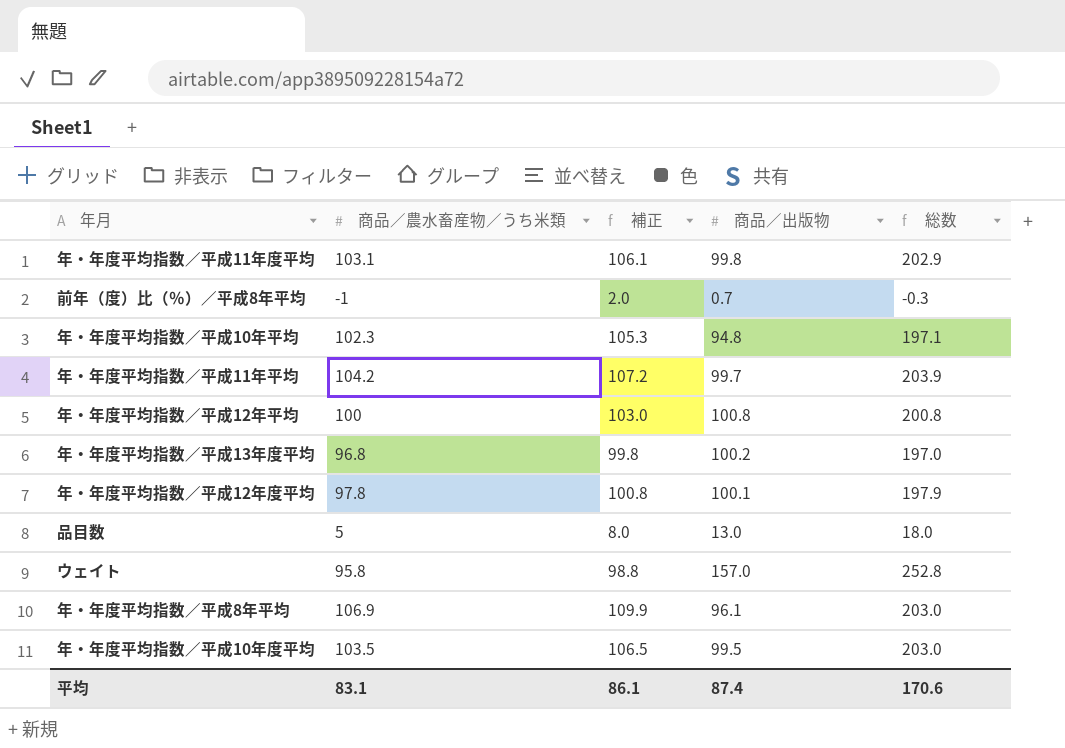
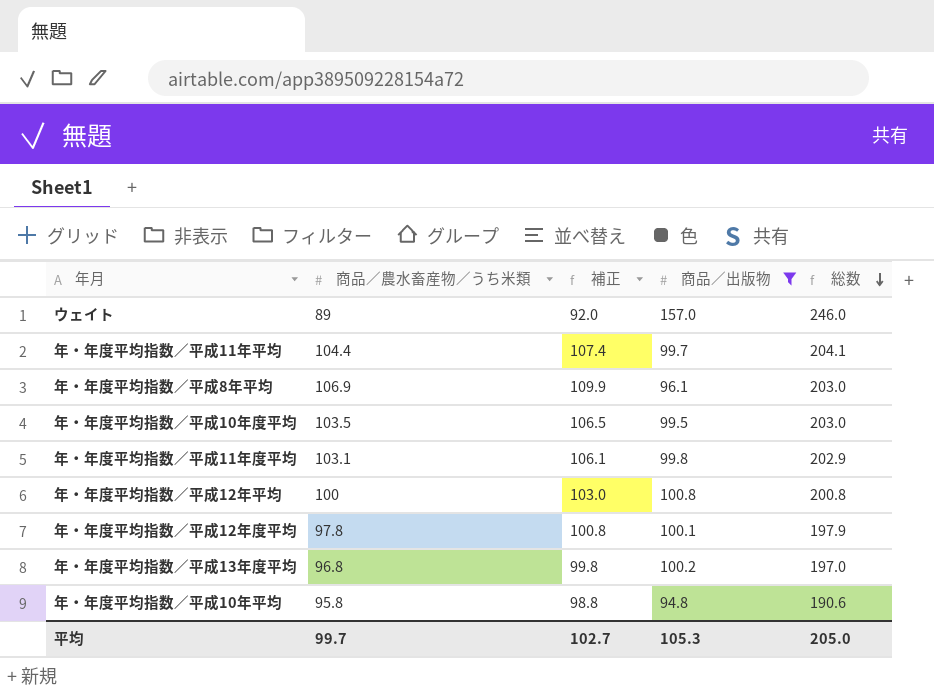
filter: none -> 商品／出版物 >= 94.8
row order: none -> 総数 descending
ウェイト | 商品／農水畜産物／うち米類: 95.8 -> 89
ウェイト | 補正: 98.8 -> 92.0
ウェイト | 総数: 252.8 -> 246.0
年・年度平均指数／平成11年平均 | 商品／農水畜産物／うち米類: 104.2 -> 104.4
年・年度平均指数／平成11年平均 | 補正: 107.2 -> 107.4
年・年度平均指数／平成11年平均 | 総数: 203.9 -> 204.1
年・年度平均指数／平成10年平均 | 商品／農水畜産物／うち米類: 102.3 -> 95.8
年・年度平均指数／平成10年平均 | 補正: 105.3 -> 98.8
年・年度平均指数／平成10年平均 | 総数: 197.1 -> 190.6
平均 | 商品／農水畜産物／うち米類: 83.1 -> 99.7
平均 | 補正: 86.1 -> 102.7
平均 | 商品／出版物: 87.4 -> 105.3
平均 | 総数: 170.6 -> 205.0

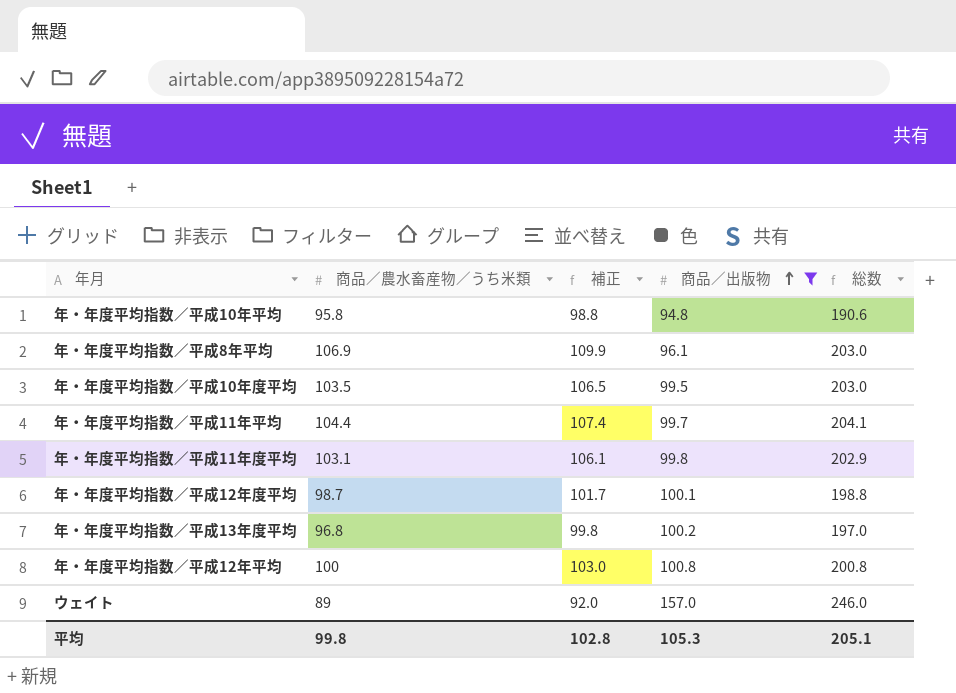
row order: 総数 descending -> 商品／出版物 ascending
年・年度平均指数／平成12年度平均 | 商品／農水畜産物／うち米類: 97.8 -> 98.7
年・年度平均指数／平成12年度平均 | 補正: 100.8 -> 101.7
年・年度平均指数／平成12年度平均 | 総数: 197.9 -> 198.8
平均 | 商品／農水畜産物／うち米類: 99.7 -> 99.8
平均 | 補正: 102.7 -> 102.8
平均 | 総数: 205.0 -> 205.1

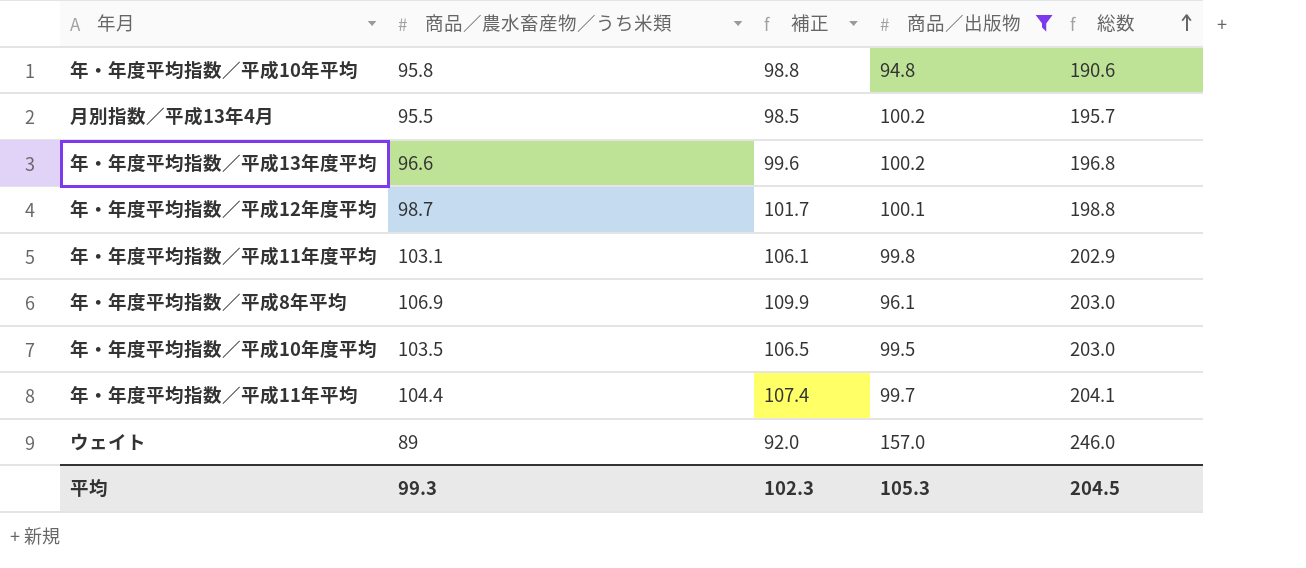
row order: 商品／出版物 ascending -> 総数 ascending
row 年・年度平均指数／平成12年平均: 100 | 103.0 | 100.8 | 200.8 -> none
row 月別指数／平成13年4月: none -> 95.5 | 98.5 | 100.2 | 195.7
年・年度平均指数／平成13年度平均 | 商品／農水畜産物／うち米類: 96.8 -> 96.6
年・年度平均指数／平成13年度平均 | 補正: 99.8 -> 99.6
年・年度平均指数／平成13年度平均 | 総数: 197.0 -> 196.8
平均 | 商品／農水畜産物／うち米類: 99.8 -> 99.3
平均 | 補正: 102.8 -> 102.3
平均 | 総数: 205.1 -> 204.5

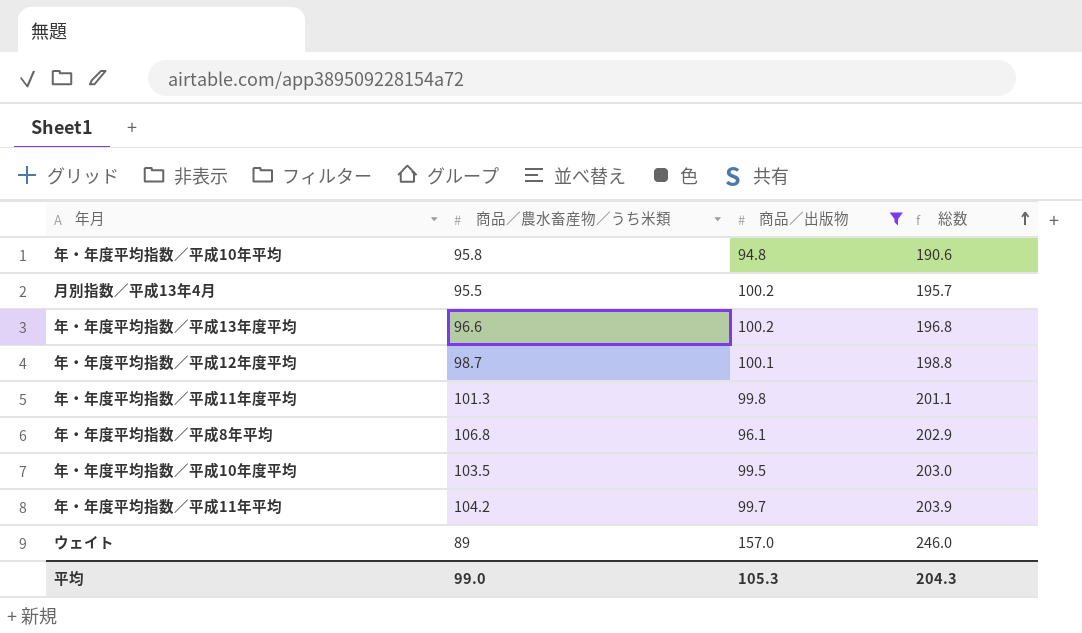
column 補正 | formula: [商品／農水畜産物／うち米類] + 3 -> none
年・年度平均指数／平成11年度平均 | 商品／農水畜産物／うち米類: 103.1 -> 101.3
年・年度平均指数／平成11年度平均 | 総数: 202.9 -> 201.1
年・年度平均指数／平成8年平均 | 商品／農水畜産物／うち米類: 106.9 -> 106.8
年・年度平均指数／平成8年平均 | 総数: 203.0 -> 202.9
年・年度平均指数／平成11年平均 | 商品／農水畜産物／うち米類: 104.4 -> 104.2
年・年度平均指数／平成11年平均 | 総数: 204.1 -> 203.9
平均 | 商品／農水畜産物／うち米類: 99.3 -> 99.0
平均 | 総数: 204.5 -> 204.3

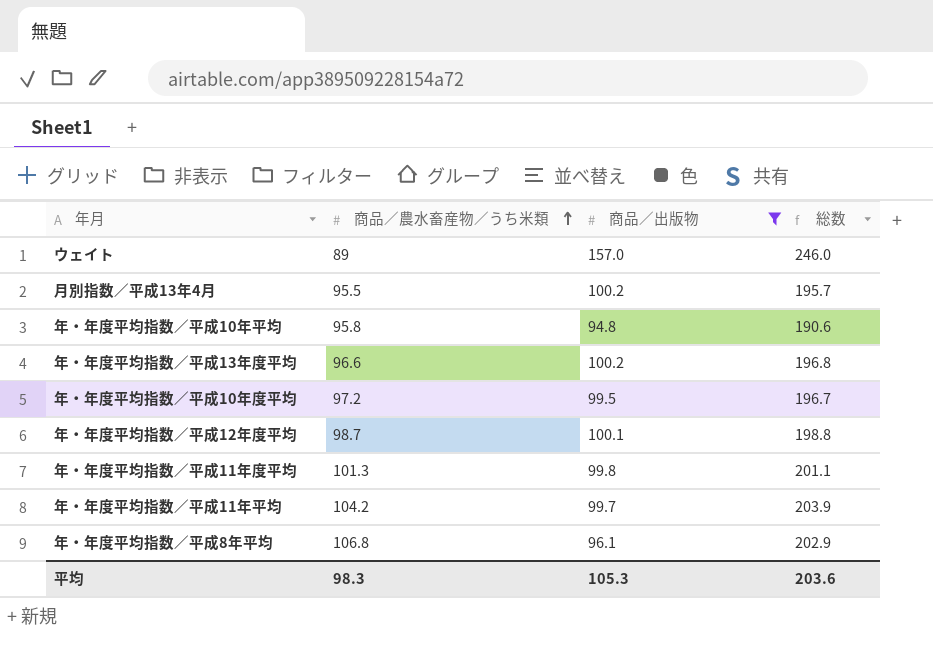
row order: 総数 ascending -> 商品／農水畜産物／うち米類 ascending
年・年度平均指数／平成10年度平均 | 商品／農水畜産物／うち米類: 103.5 -> 97.2
年・年度平均指数／平成10年度平均 | 総数: 203.0 -> 196.7
平均 | 商品／農水畜産物／うち米類: 99.0 -> 98.3
平均 | 総数: 204.3 -> 203.6

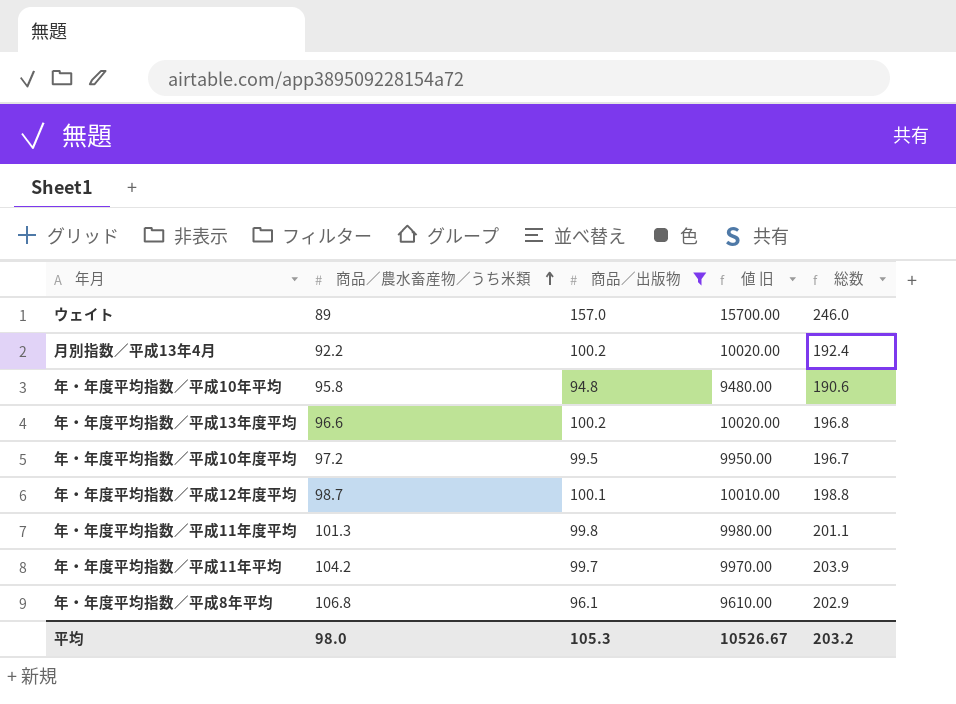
column 値 旧 | formula: none -> [商品／出版物] * 100
月別指数／平成13年4月 | 商品／農水畜産物／うち米類: 95.5 -> 92.2
月別指数／平成13年4月 | 総数: 195.7 -> 192.4
平均 | 商品／農水畜産物／うち米類: 98.3 -> 98.0
平均 | 総数: 203.6 -> 203.2

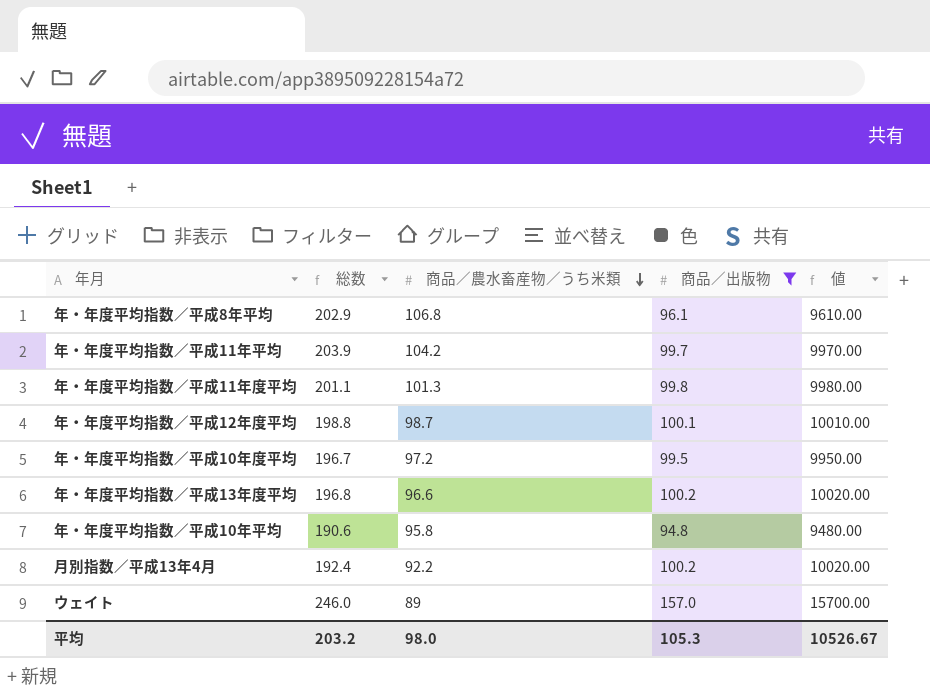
row order: 商品／農水畜産物／うち米類 ascending -> 商品／農水畜産物／うち米類 descending
column 総数 | position: 5 -> 2
column name: 値 旧 -> 値

